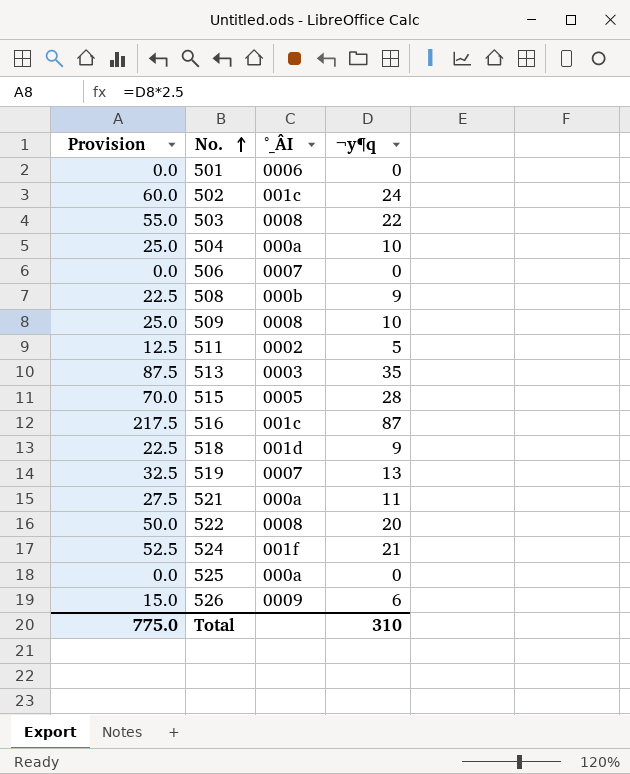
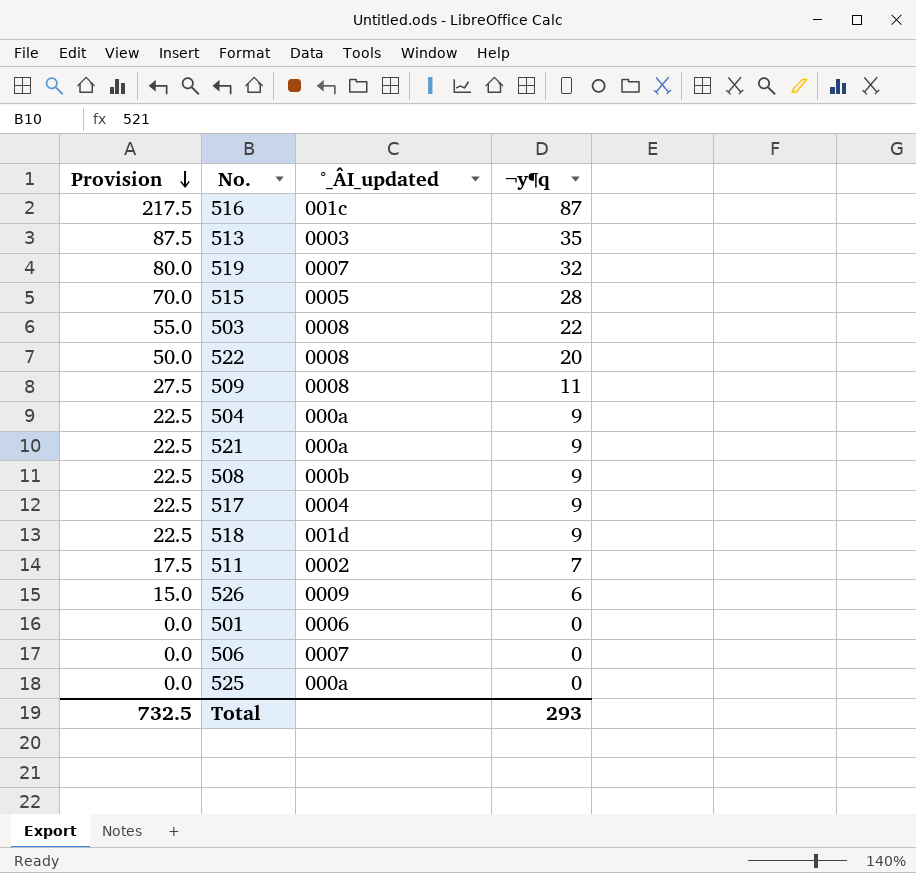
row order: No. ascending -> Provision descending
column name: °_ÂI -> °_ÂI_updated
row 502: 60.0 | 001c | 24 -> none
row 524: 52.5 | 001f | 21 -> none
519 | Provision: 32.5 -> 80.0
519 | ¬y¶q: 13 -> 32
509 | Provision: 25.0 -> 27.5
509 | ¬y¶q: 10 -> 11
504 | Provision: 25.0 -> 22.5
504 | ¬y¶q: 10 -> 9
521 | Provision: 27.5 -> 22.5
521 | ¬y¶q: 11 -> 9
row 517: none -> 22.5 | 0004 | 9
511 | Provision: 12.5 -> 17.5
511 | ¬y¶q: 5 -> 7
Total | Provision: 775.0 -> 732.5
Total | ¬y¶q: 310 -> 293

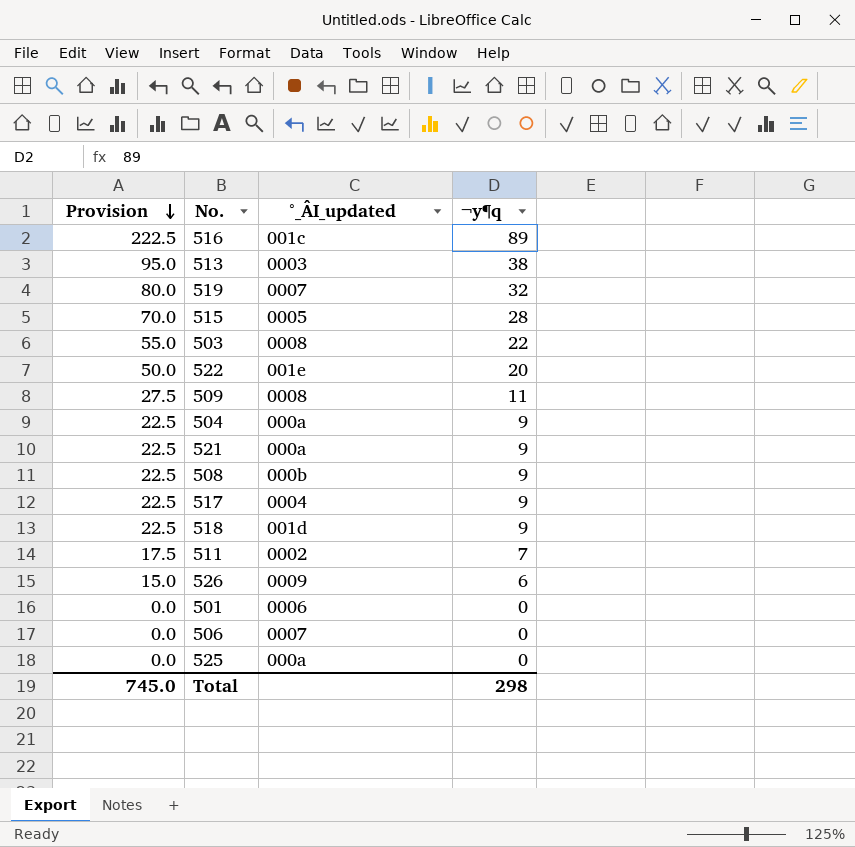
516 | Provision: 217.5 -> 222.5
516 | ¬y¶q: 87 -> 89
513 | Provision: 87.5 -> 95.0
513 | ¬y¶q: 35 -> 38
522 | °_ÂI_updated: 0008 -> 001e
Total | Provision: 732.5 -> 745.0
Total | ¬y¶q: 293 -> 298

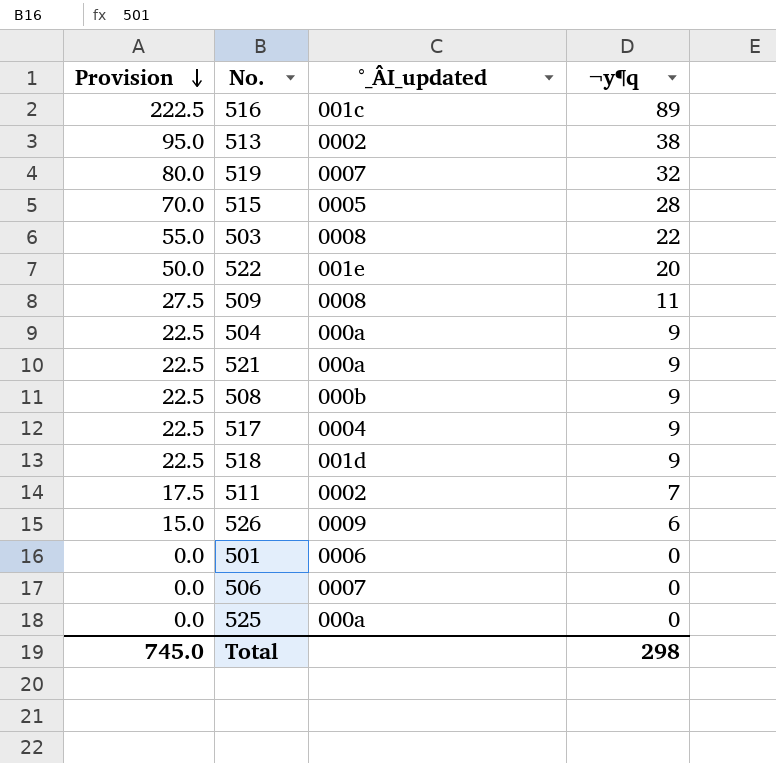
513 | °_ÂI_updated: 0003 -> 0002

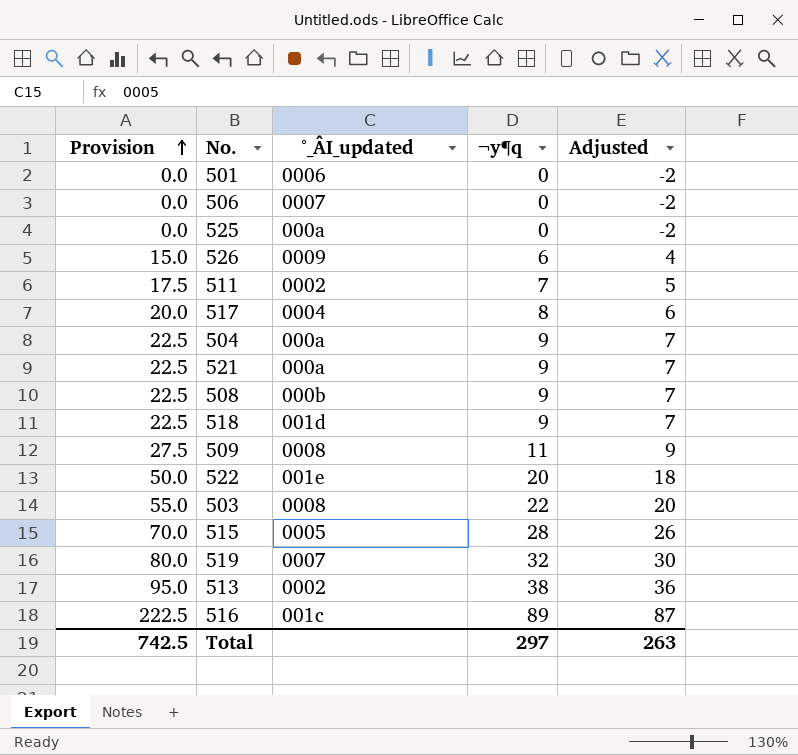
row order: Provision descending -> Provision ascending
column Adjusted | formula: none -> [¬y¶q] - 2
517 | Provision: 22.5 -> 20.0
517 | ¬y¶q: 9 -> 8
Total | Provision: 745.0 -> 742.5
Total | ¬y¶q: 298 -> 297

